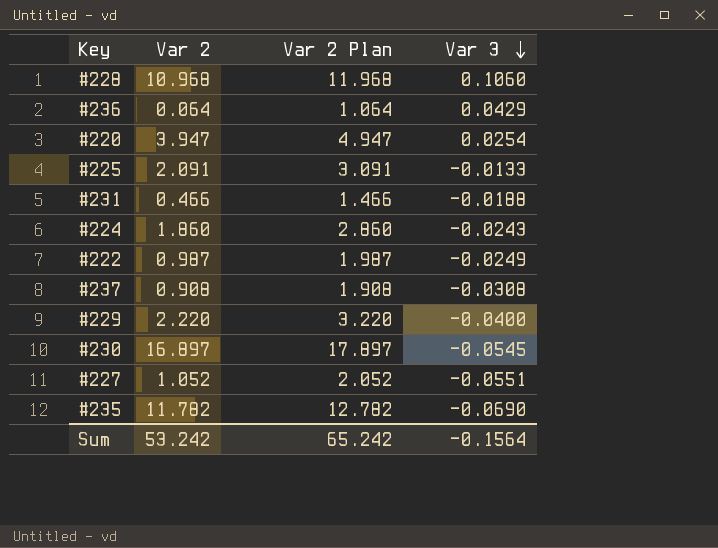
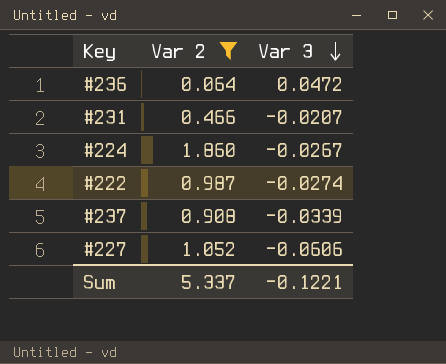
filter: none -> Var 2 <= 1.860
column Var 2 Plan | formula: [Var 2] + 1 -> none
#236 | Var 3: 0.0429 -> 0.0472
#231 | Var 3: -0.0188 -> -0.0207
#224 | Var 3: -0.0243 -> -0.0267
#222 | Var 3: -0.0249 -> -0.0274
#237 | Var 3: -0.0308 -> -0.0339
#227 | Var 3: -0.0551 -> -0.0606
Sum | Var 2: 53.242 -> 5.337
Sum | Var 3: -0.1564 -> -0.1221

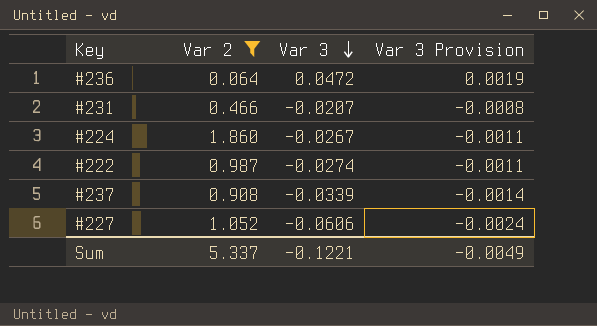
column Var 3 Provision | formula: none -> [Var 3] * 0.04

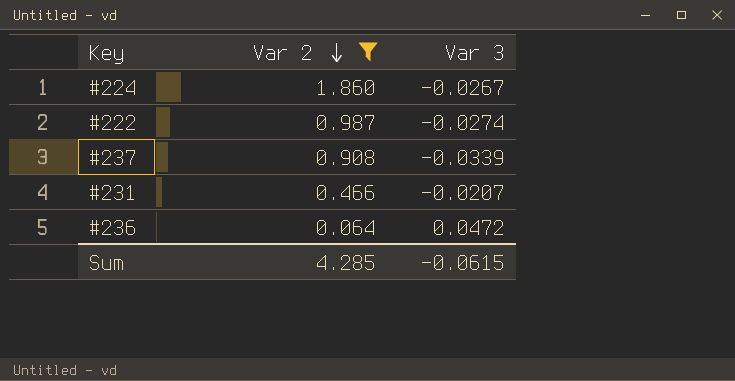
row order: Var 3 descending -> Var 2 descending
column Var 3 Provision | formula: [Var 3] * 0.04 -> none
row #227: 1.052 | -0.0606 | -0.0024 -> none
Sum | Var 2: 5.337 -> 4.285
Sum | Var 3: -0.1221 -> -0.0615

